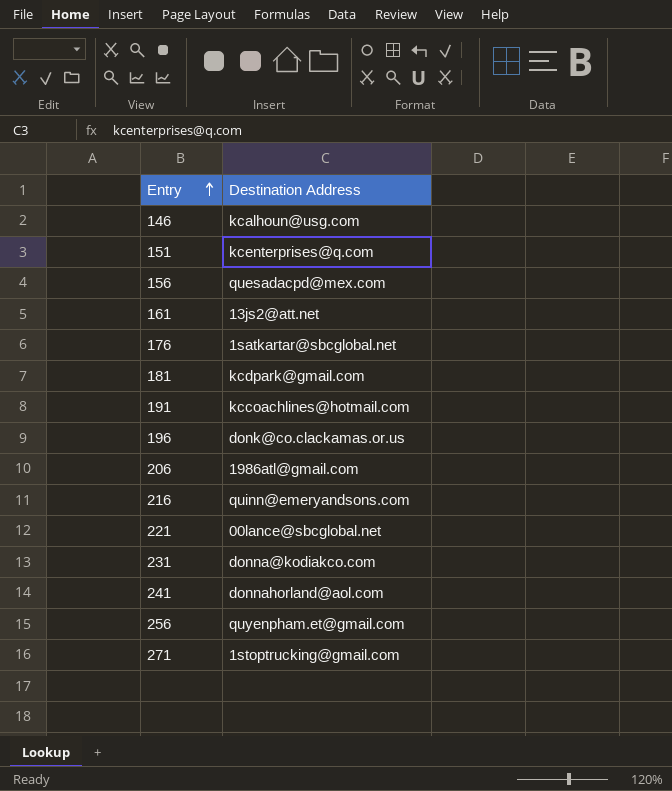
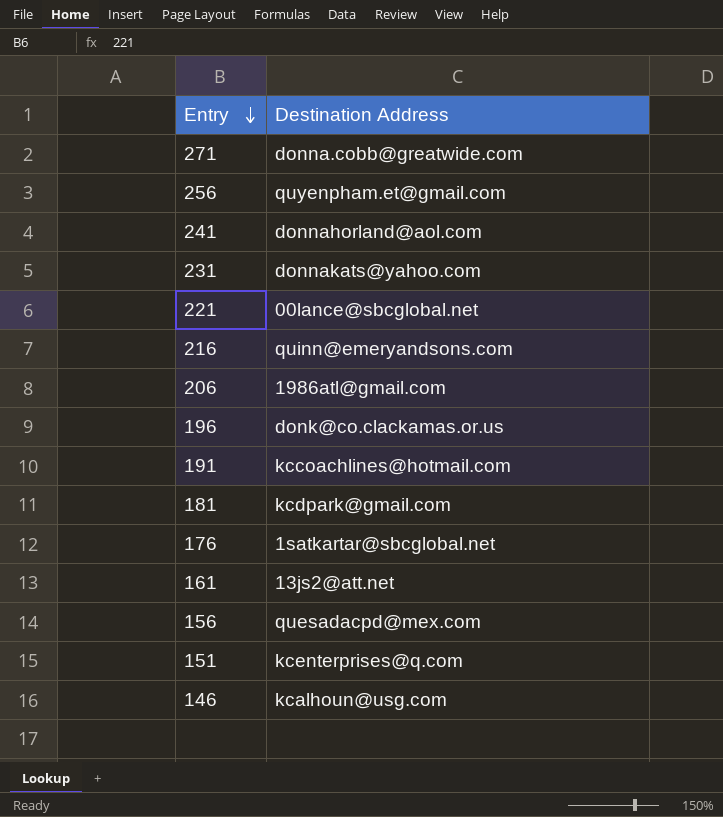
row order: Entry ascending -> Entry descending
271 | Destination Address: 1stoptrucking@gmail.com -> donna.cobb@greatwide.com
231 | Destination Address: donna@kodiakco.com -> donnakats@yahoo.com

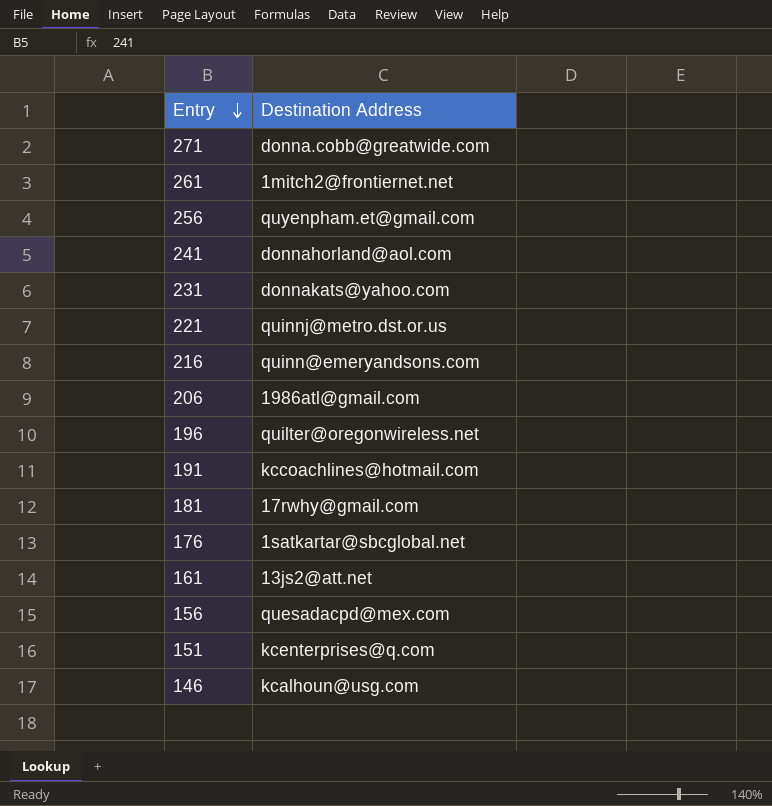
row 261: none -> 1mitch2@frontiernet.net
221 | Destination Address: 00lance@sbcglobal.net -> quinnj@metro.dst.or.us
196 | Destination Address: donk@co.clackamas.or.us -> quilter@oregonwireless.net
181 | Destination Address: kcdpark@gmail.com -> 17rwhy@gmail.com

